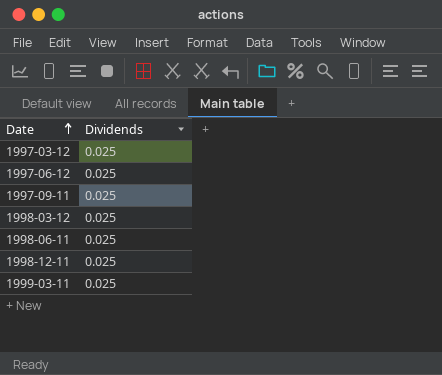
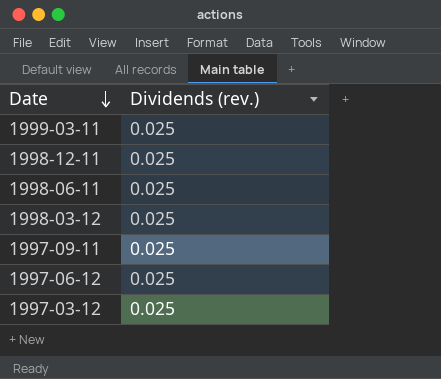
row order: Date ascending -> Date descending
column name: Dividends -> Dividends (rev.)

